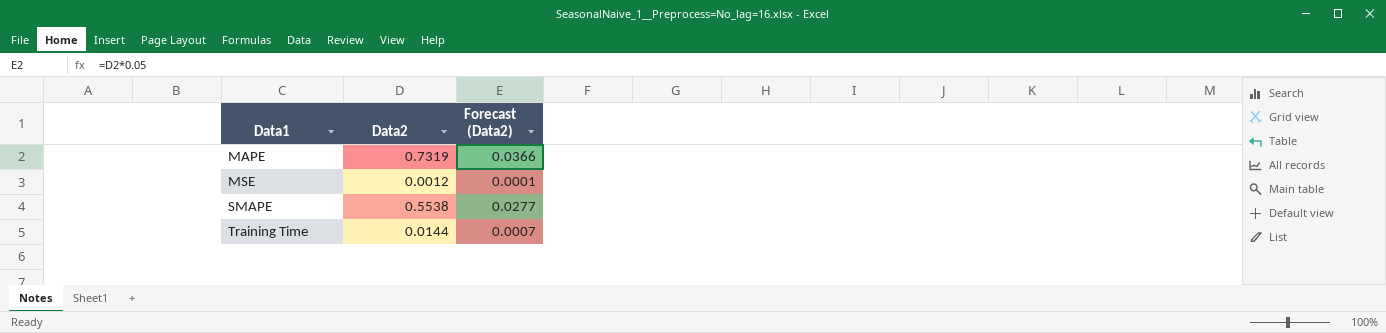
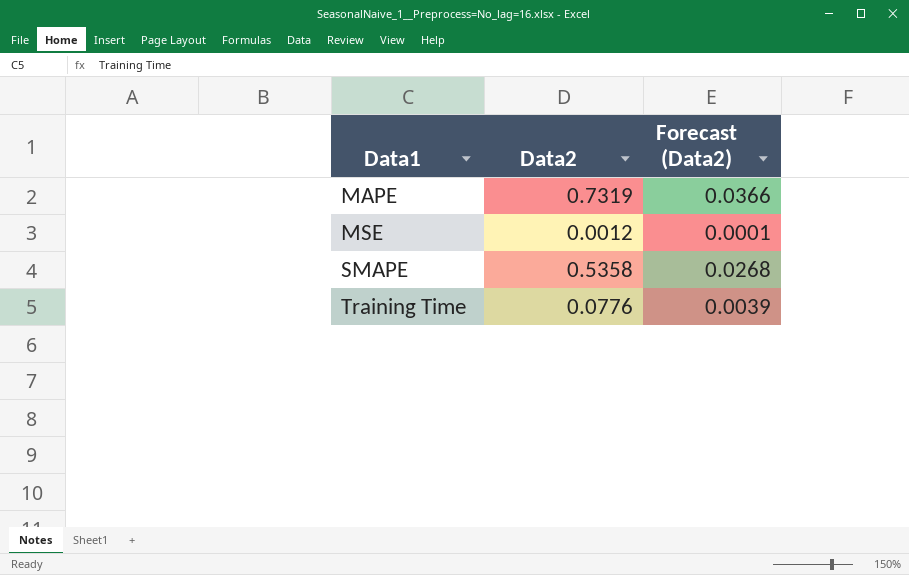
SMAPE | Data2: 0.5538 -> 0.5358
SMAPE | Forecast (Data2): 0.0277 -> 0.0268
Training Time | Data2: 0.0144 -> 0.0776
Training Time | Forecast (Data2): 0.0007 -> 0.0039

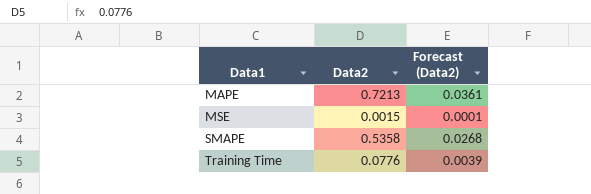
MAPE | Data2: 0.7319 -> 0.7213
MAPE | Forecast (Data2): 0.0366 -> 0.0361
MSE | Data2: 0.0012 -> 0.0015

